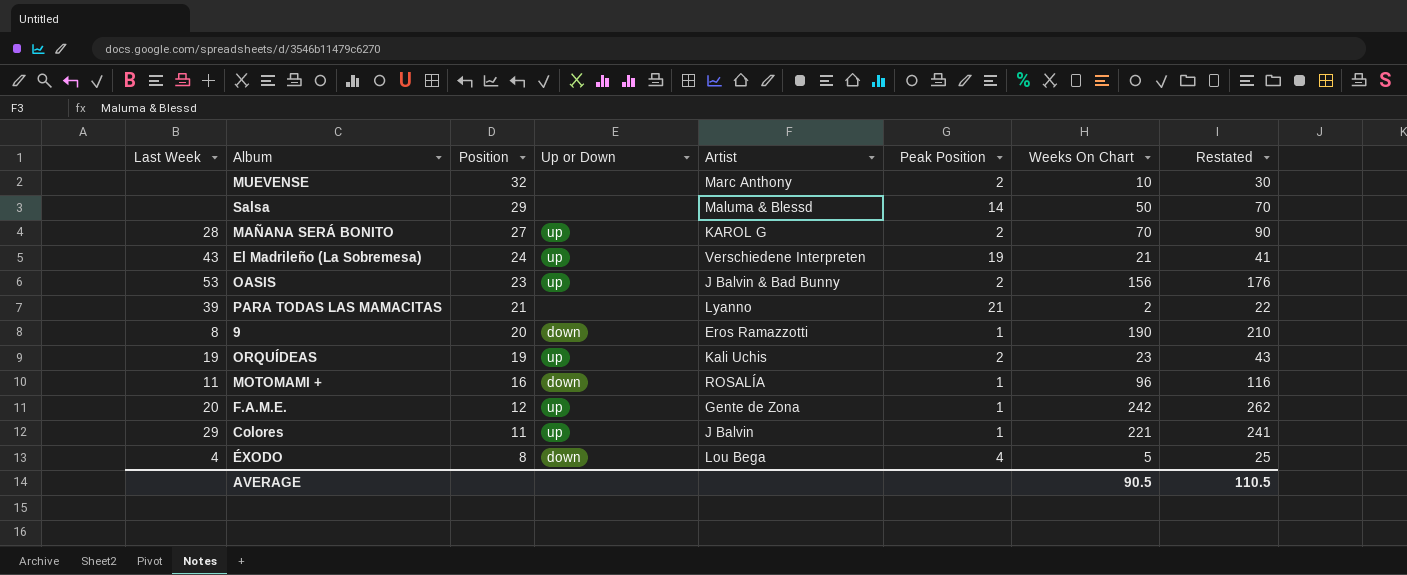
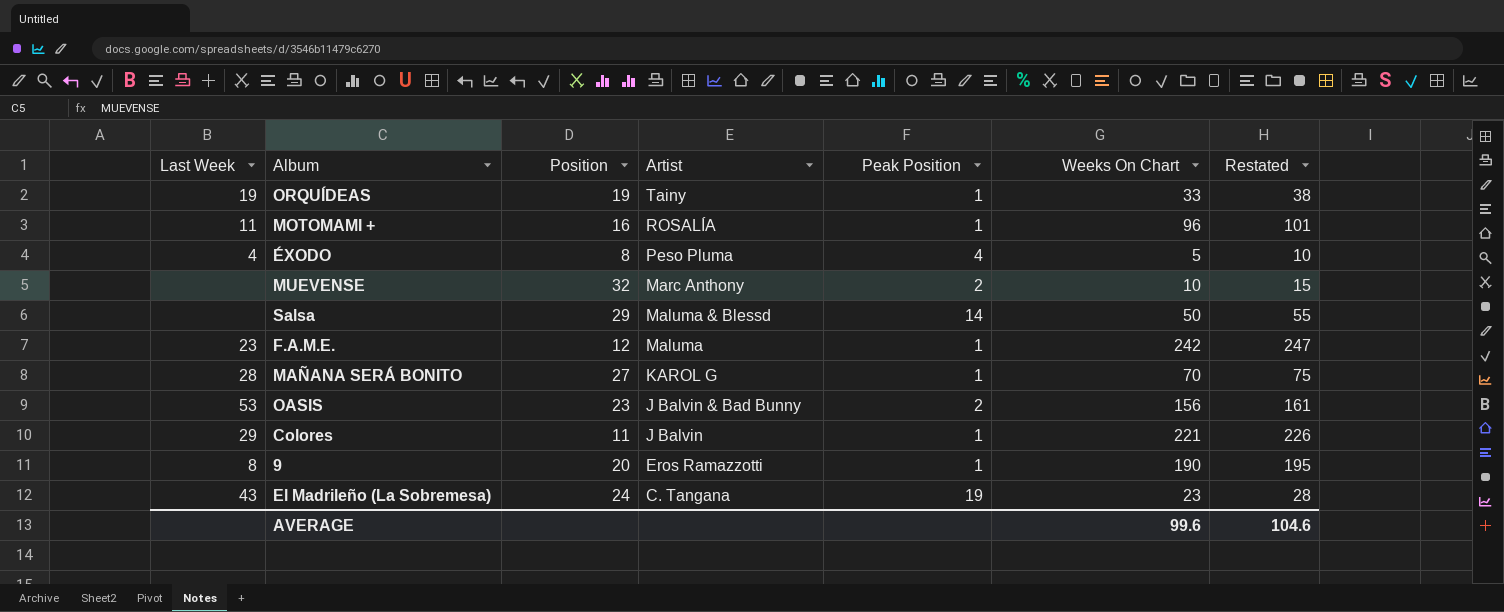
row order: Position descending -> Artist descending
column Up or Down | position: 4 -> none
column Restated | formula: [Weeks On Chart] + 20 -> [Weeks On Chart] + 5
row PARA TODAS LAS MAMACITAS: 39 | 21 | none | Lyanno | 21 | 2 | 22 -> none
ORQUÍDEAS | Artist: Kali Uchis -> Tainy
ORQUÍDEAS | Peak Position: 2 -> 1
ORQUÍDEAS | Weeks On Chart: 23 -> 33
ÉXODO | Artist: Lou Bega -> Peso Pluma
F.A.M.E. | Last Week: 20 -> 23
F.A.M.E. | Artist: Gente de Zona -> Maluma
MAÑANA SERÁ BONITO | Peak Position: 2 -> 1
El Madrileño (La Sobremesa) | Artist: Verschiedene Interpreten -> C. Tangana
El Madrileño (La Sobremesa) | Weeks On Chart: 21 -> 23
AVERAGE | Weeks On Chart: 90.5 -> 99.6
AVERAGE | Restated: 110.5 -> 104.6

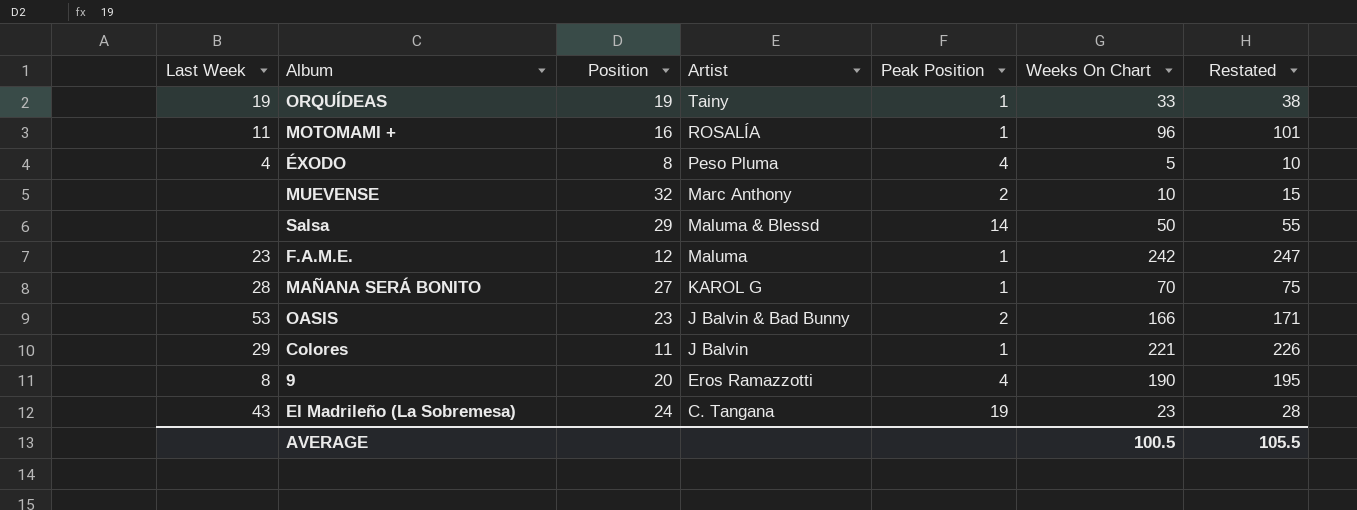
OASIS | Weeks On Chart: 156 -> 166
OASIS | Restated: 161 -> 171
9 | Peak Position: 1 -> 4
AVERAGE | Weeks On Chart: 99.6 -> 100.5
AVERAGE | Restated: 104.6 -> 105.5

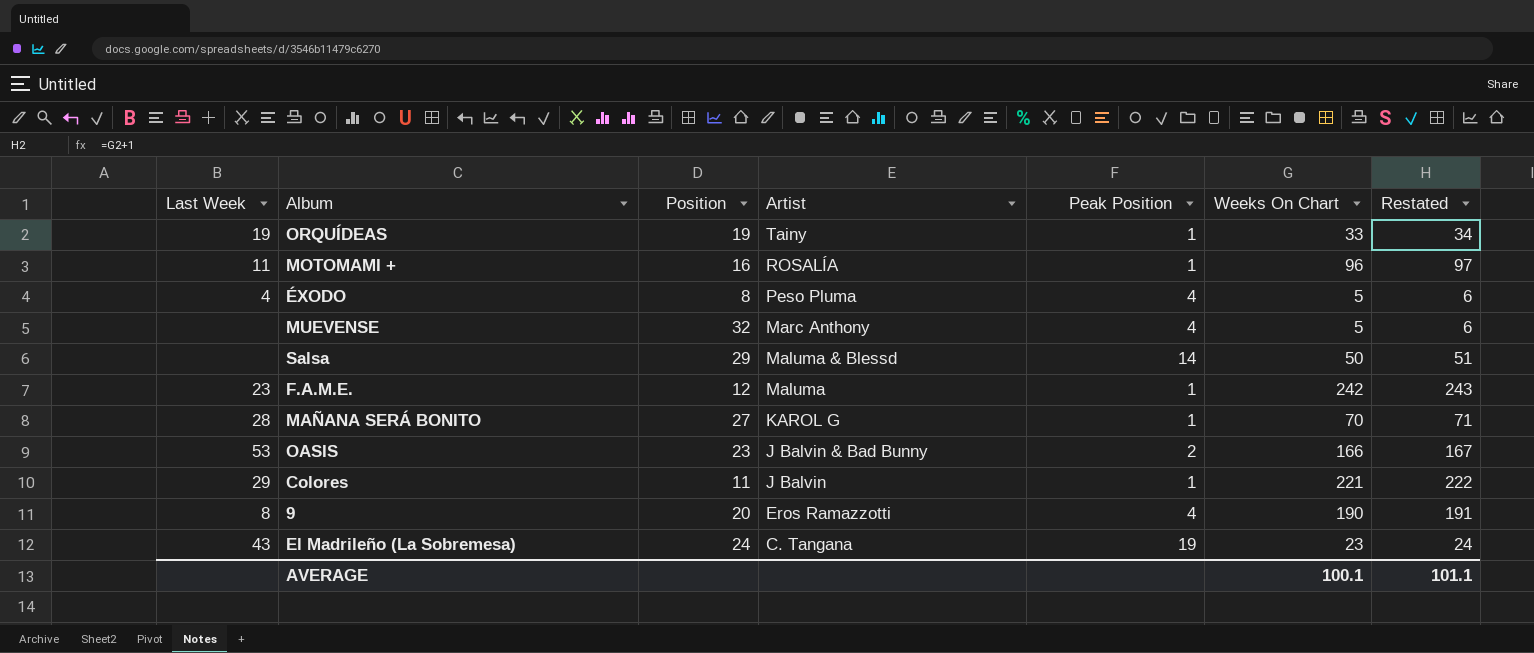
column Restated | formula: [Weeks On Chart] + 5 -> [Weeks On Chart] + 1
MUEVENSE | Peak Position: 2 -> 4
MUEVENSE | Weeks On Chart: 10 -> 5
AVERAGE | Weeks On Chart: 100.5 -> 100.1
AVERAGE | Restated: 105.5 -> 101.1

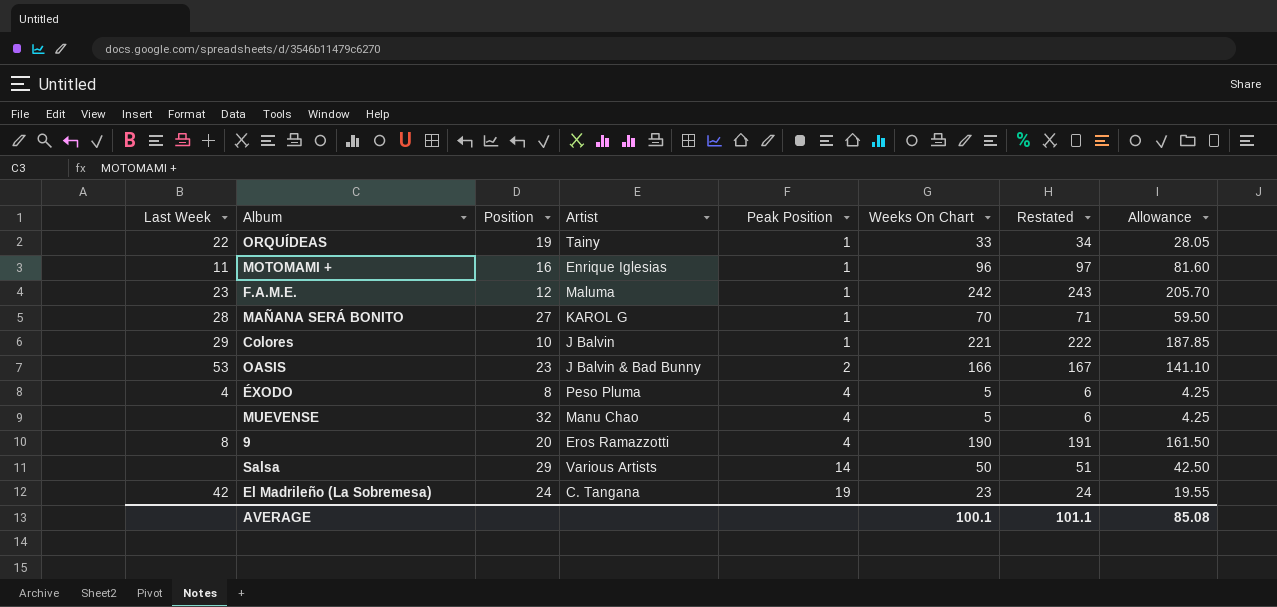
row order: Artist descending -> Peak Position ascending
column Allowance | formula: none -> [Weeks On Chart] * 0.85
ORQUÍDEAS | Last Week: 19 -> 22
MOTOMAMI + | Artist: ROSALÍA -> Enrique Iglesias
Colores | Position: 11 -> 10
MUEVENSE | Artist: Marc Anthony -> Manu Chao
Salsa | Artist: Maluma & Blessd -> Various Artists
El Madrileño (La Sobremesa) | Last Week: 43 -> 42

